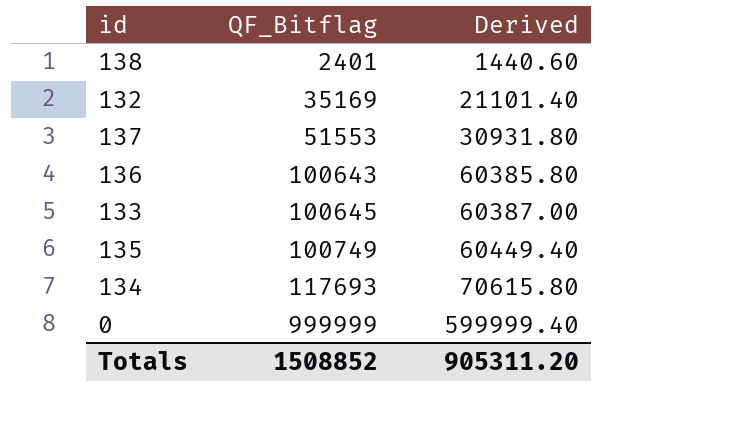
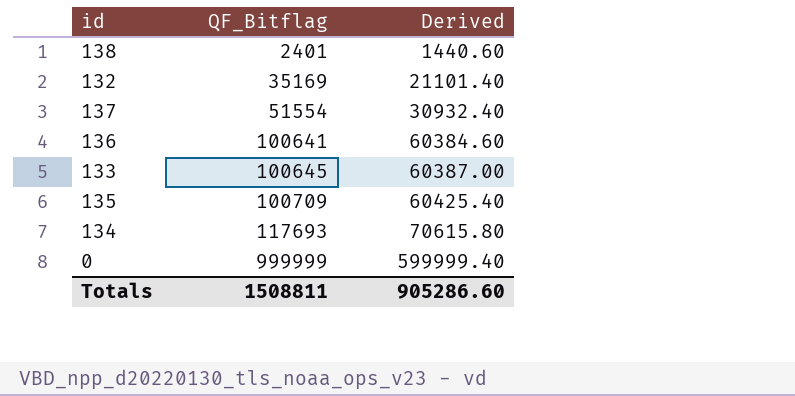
137 | QF_Bitflag: 51553 -> 51554
137 | Derived: 30931.80 -> 30932.40
136 | QF_Bitflag: 100643 -> 100641
136 | Derived: 60385.80 -> 60384.60
135 | QF_Bitflag: 100749 -> 100709
135 | Derived: 60449.40 -> 60425.40
Totals | QF_Bitflag: 1508852 -> 1508811
Totals | Derived: 905311.20 -> 905286.60

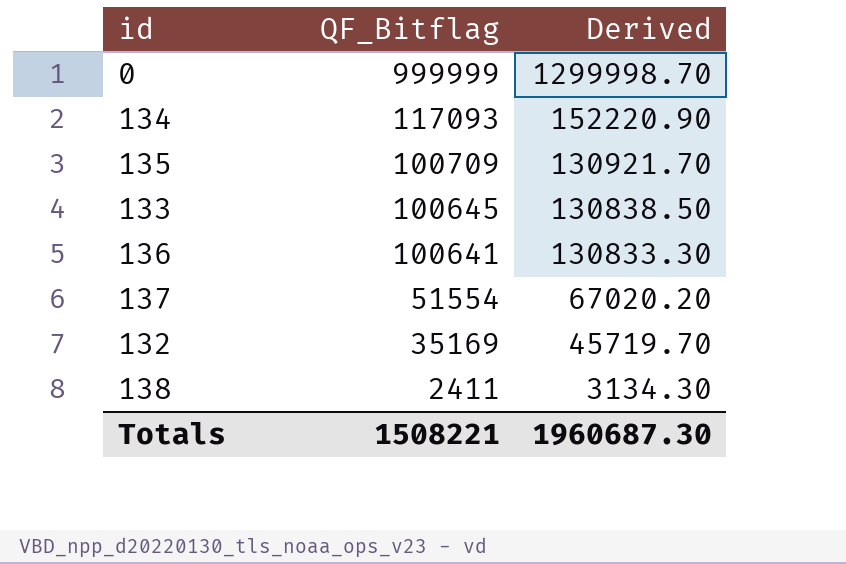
row order: QF_Bitflag ascending -> QF_Bitflag descending
column Derived | formula: [QF_Bitflag] * 0.6 -> [QF_Bitflag] * 1.3
134 | QF_Bitflag: 117693 -> 117093
138 | QF_Bitflag: 2401 -> 2411
Totals | QF_Bitflag: 1508811 -> 1508221
Totals | Derived: 905286.60 -> 1960687.30

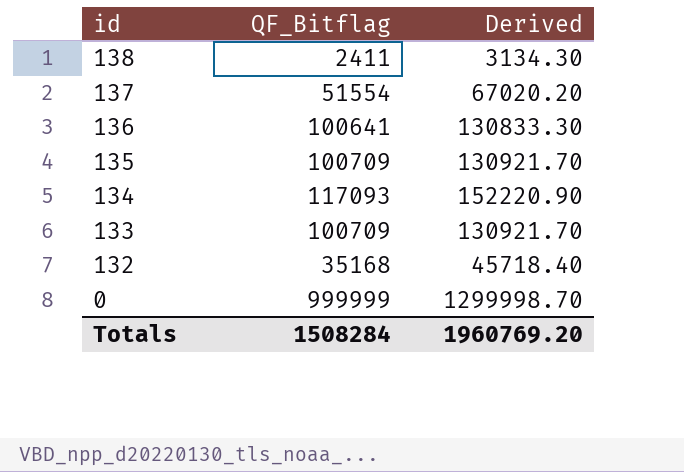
row order: QF_Bitflag descending -> id descending
133 | QF_Bitflag: 100645 -> 100709
133 | Derived: 130838.50 -> 130921.70
132 | QF_Bitflag: 35169 -> 35168
132 | Derived: 45719.70 -> 45718.40
Totals | QF_Bitflag: 1508221 -> 1508284
Totals | Derived: 1960687.30 -> 1960769.20

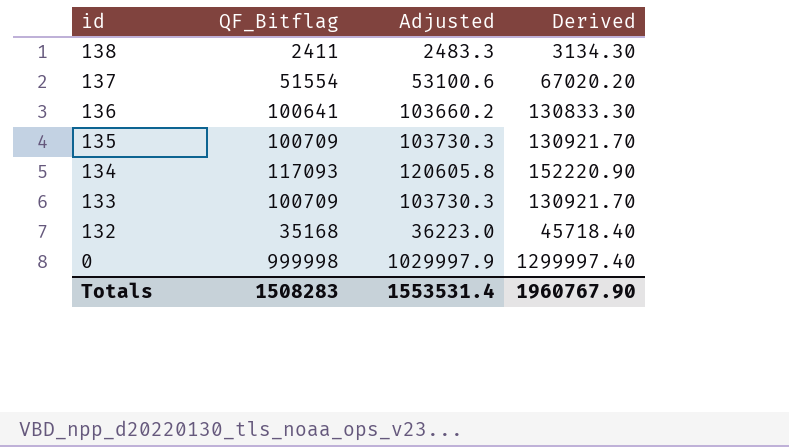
column Adjusted | formula: none -> [QF_Bitflag] * 1.03
0 | QF_Bitflag: 999999 -> 999998
0 | Derived: 1299998.70 -> 1299997.40
Totals | QF_Bitflag: 1508284 -> 1508283
Totals | Derived: 1960769.20 -> 1960767.90

